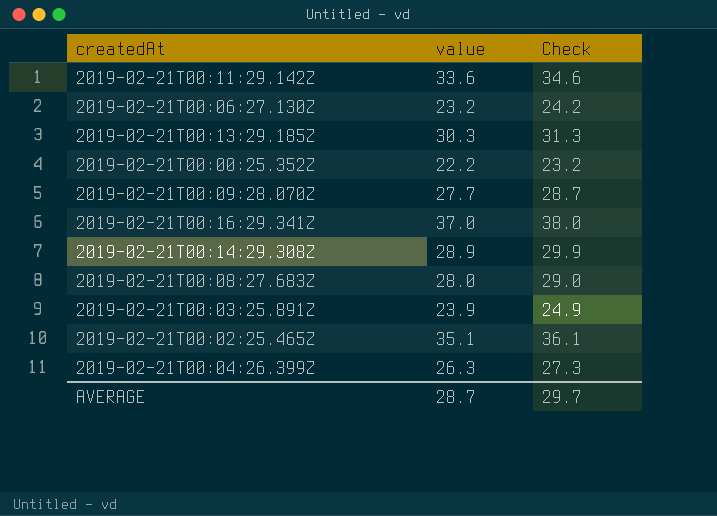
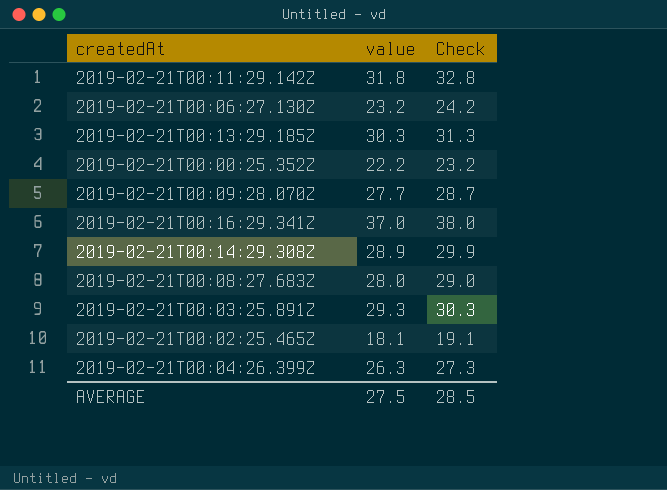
2019-02-21T00:11:29.142Z | value: 33.6 -> 31.8
2019-02-21T00:11:29.142Z | Check: 34.6 -> 32.8
2019-02-21T00:03:25.891Z | value: 23.9 -> 29.3
2019-02-21T00:03:25.891Z | Check: 24.9 -> 30.3
2019-02-21T00:02:25.465Z | value: 35.1 -> 18.1
2019-02-21T00:02:25.465Z | Check: 36.1 -> 19.1
AVERAGE | value: 28.7 -> 27.5
AVERAGE | Check: 29.7 -> 28.5

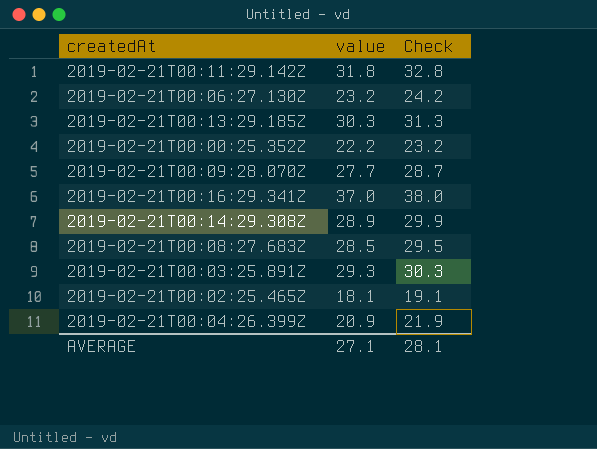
2019-02-21T00:08:27.683Z | value: 28.0 -> 28.5
2019-02-21T00:08:27.683Z | Check: 29.0 -> 29.5
2019-02-21T00:04:26.399Z | value: 26.3 -> 20.9
2019-02-21T00:04:26.399Z | Check: 27.3 -> 21.9
AVERAGE | value: 27.5 -> 27.1
AVERAGE | Check: 28.5 -> 28.1

